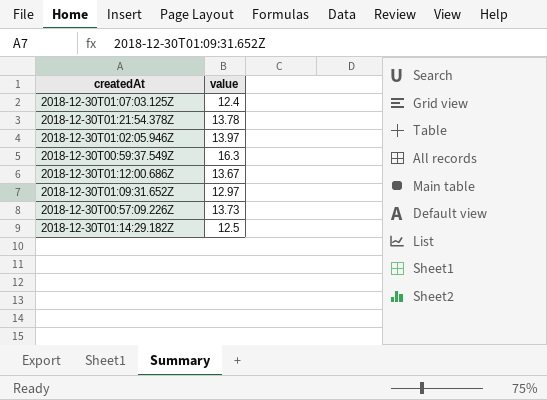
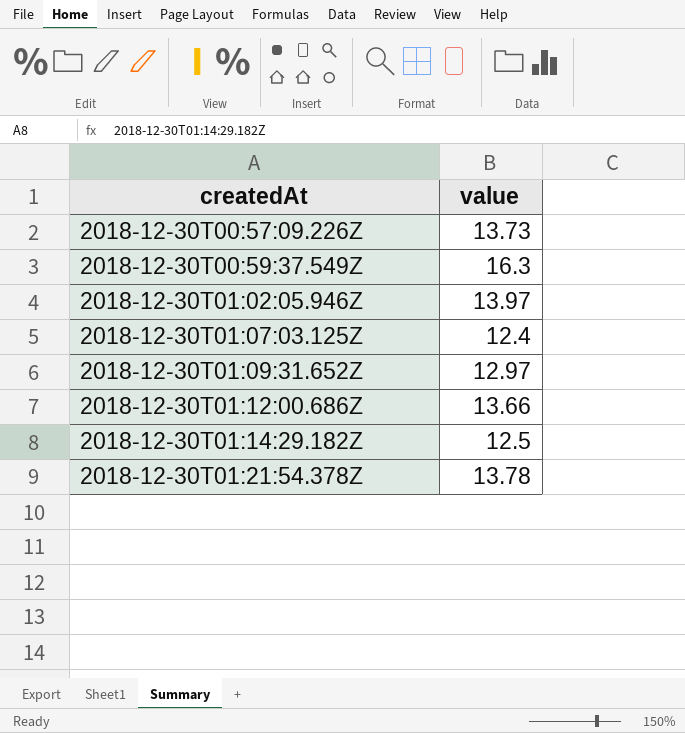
row order: none -> createdAt ascending
2018-12-30T01:12:00.686Z | value: 13.67 -> 13.66

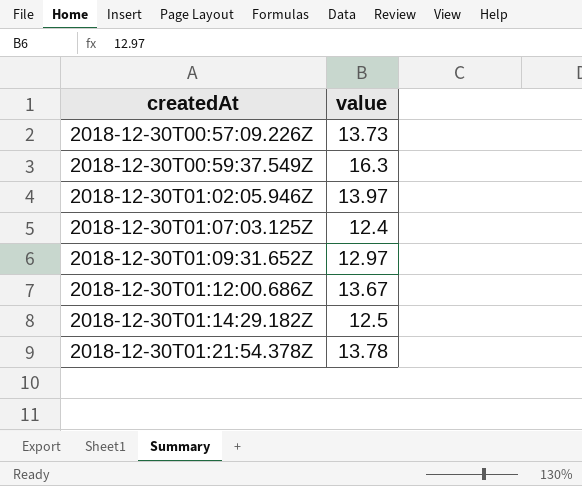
2018-12-30T01:12:00.686Z | value: 13.66 -> 13.67

